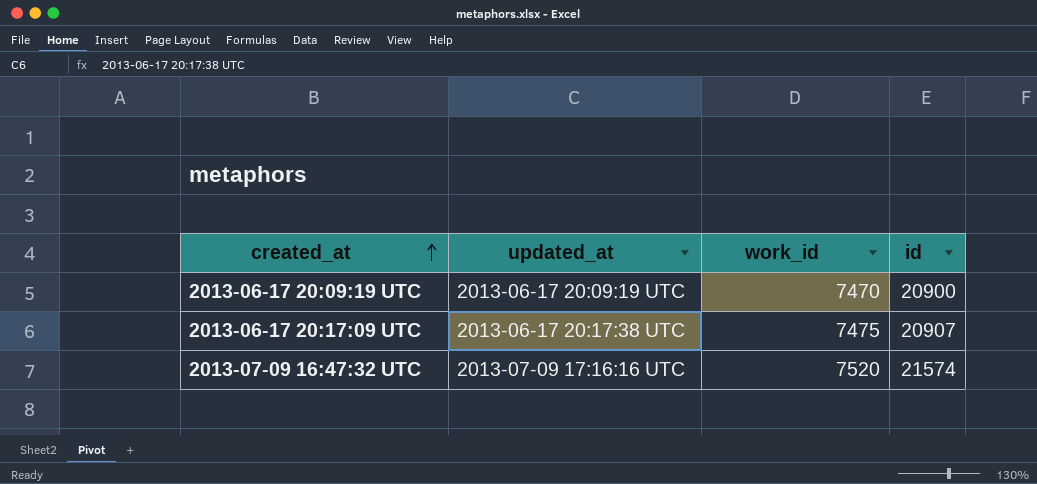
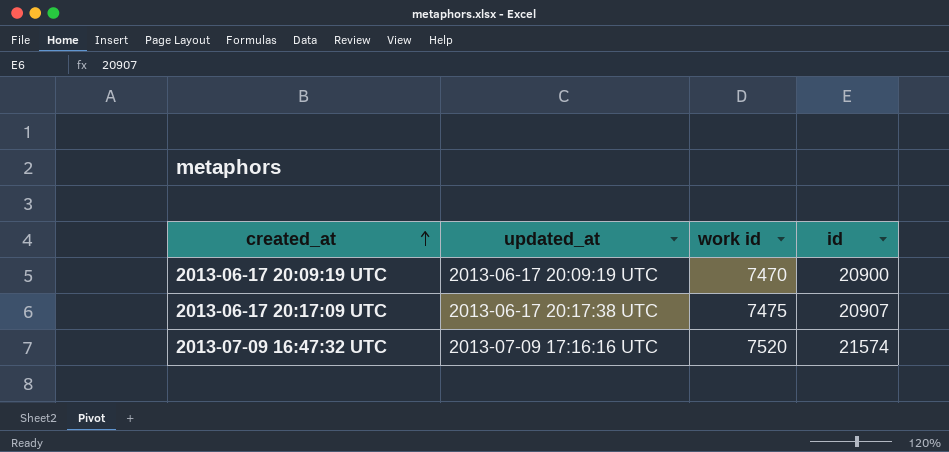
column name: work_id -> work id

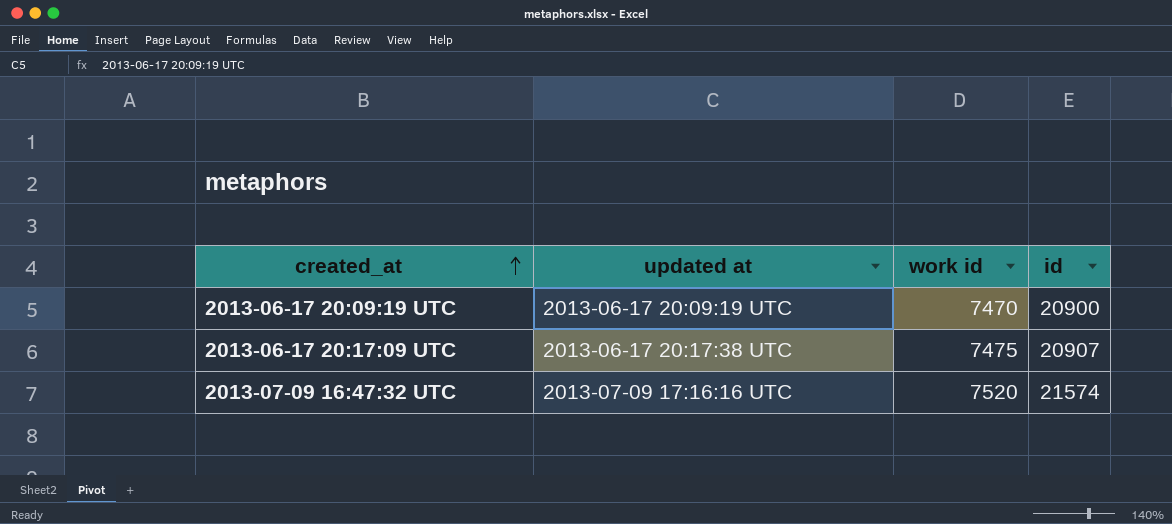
column name: updated_at -> updated at

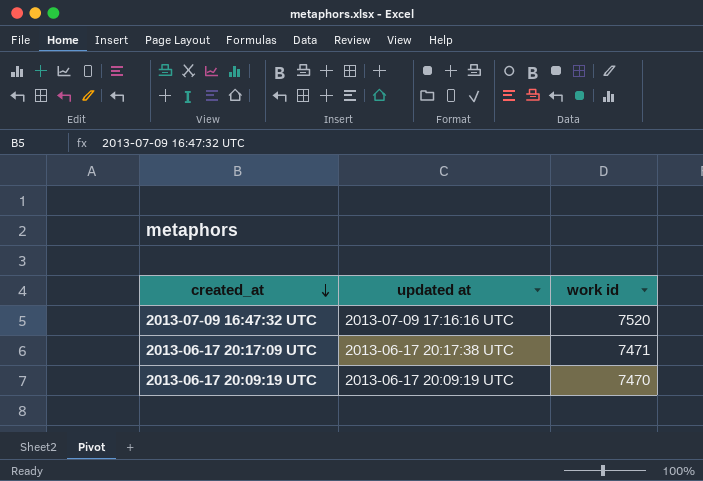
row order: created_at ascending -> created_at descending
column id | position: 4 -> none
2013-06-17 20:17:09 UTC | work id: 7475 -> 7471

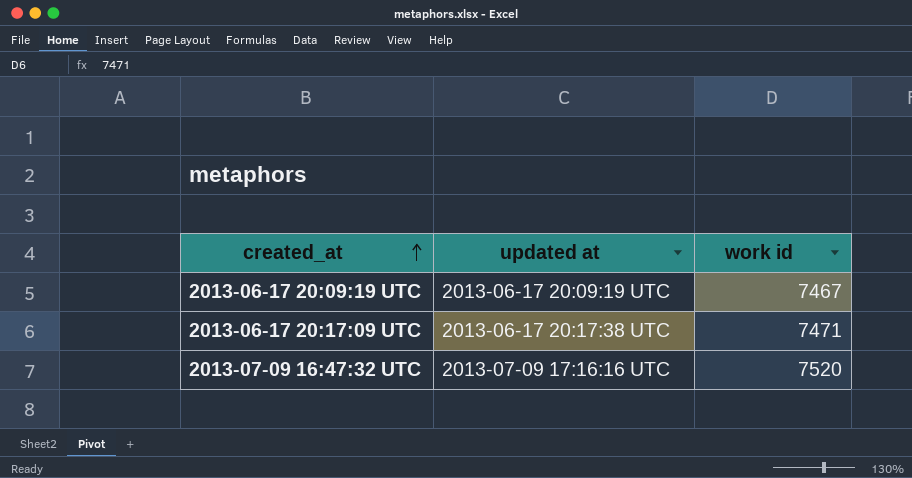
row order: created_at descending -> created_at ascending
2013-06-17 20:09:19 UTC | work id: 7470 -> 7467

